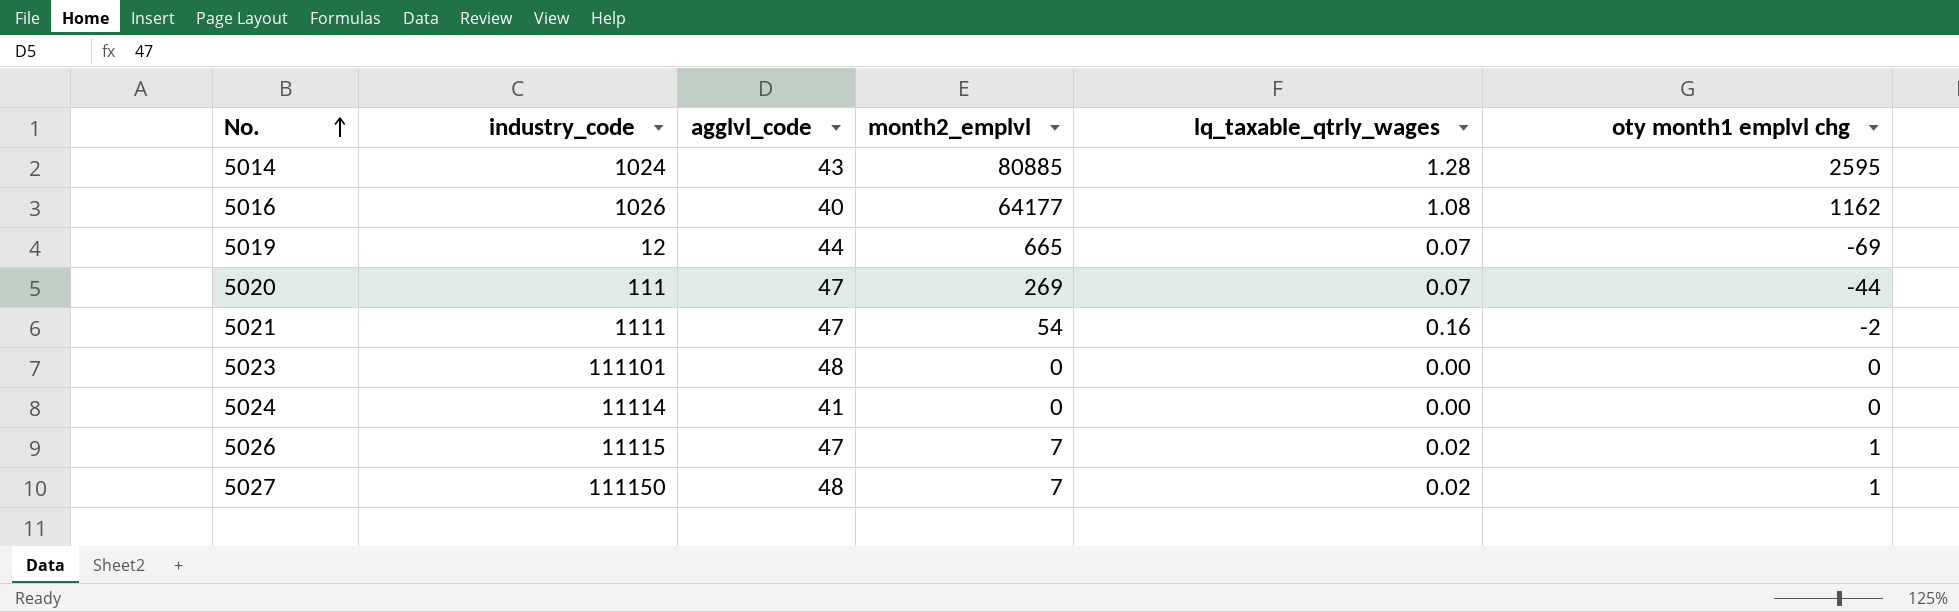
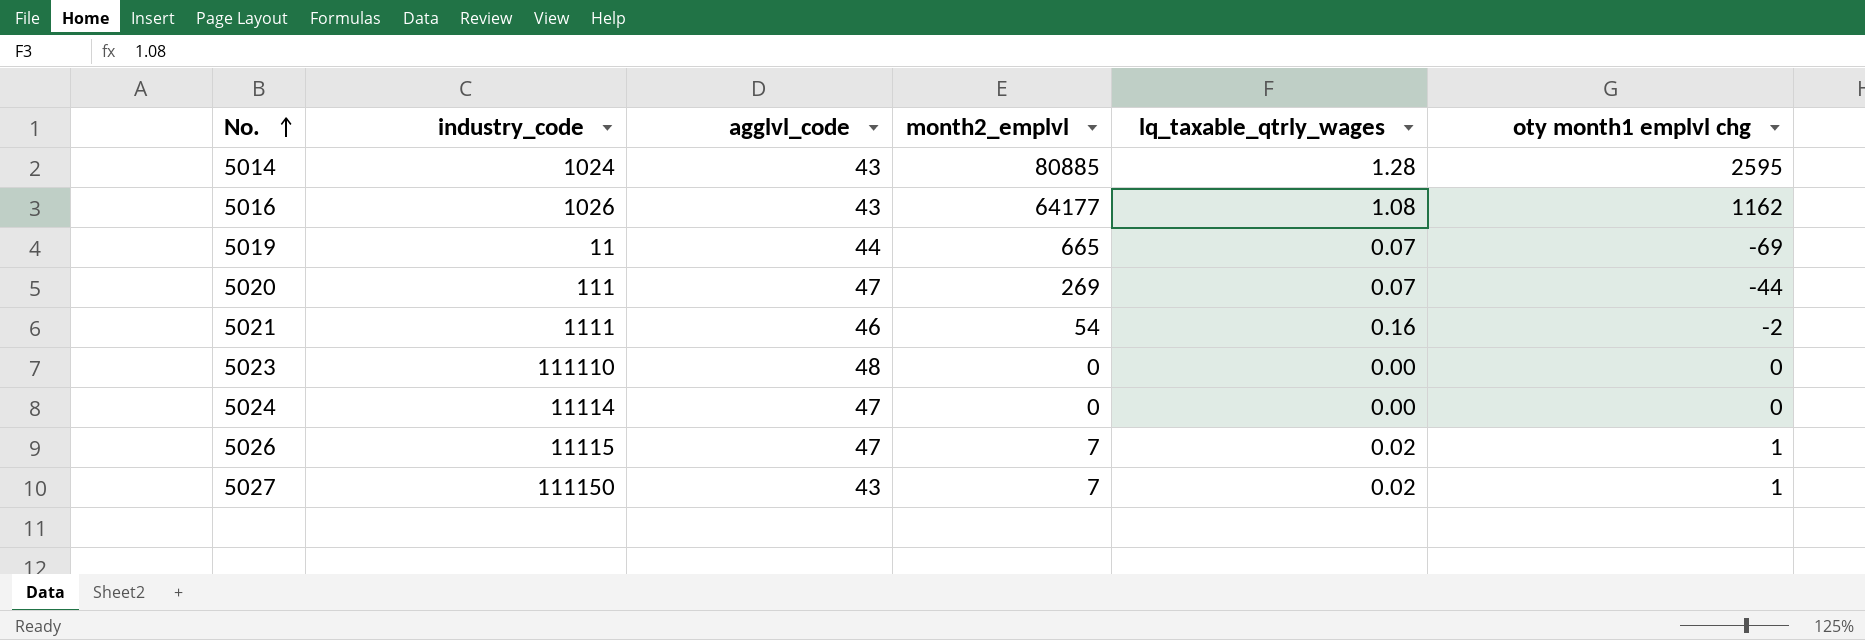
5016 | agglvl_code: 40 -> 43
5019 | industry_code: 12 -> 11
5021 | agglvl_code: 47 -> 46
5023 | industry_code: 111101 -> 111110
5024 | agglvl_code: 41 -> 47
5027 | agglvl_code: 48 -> 43

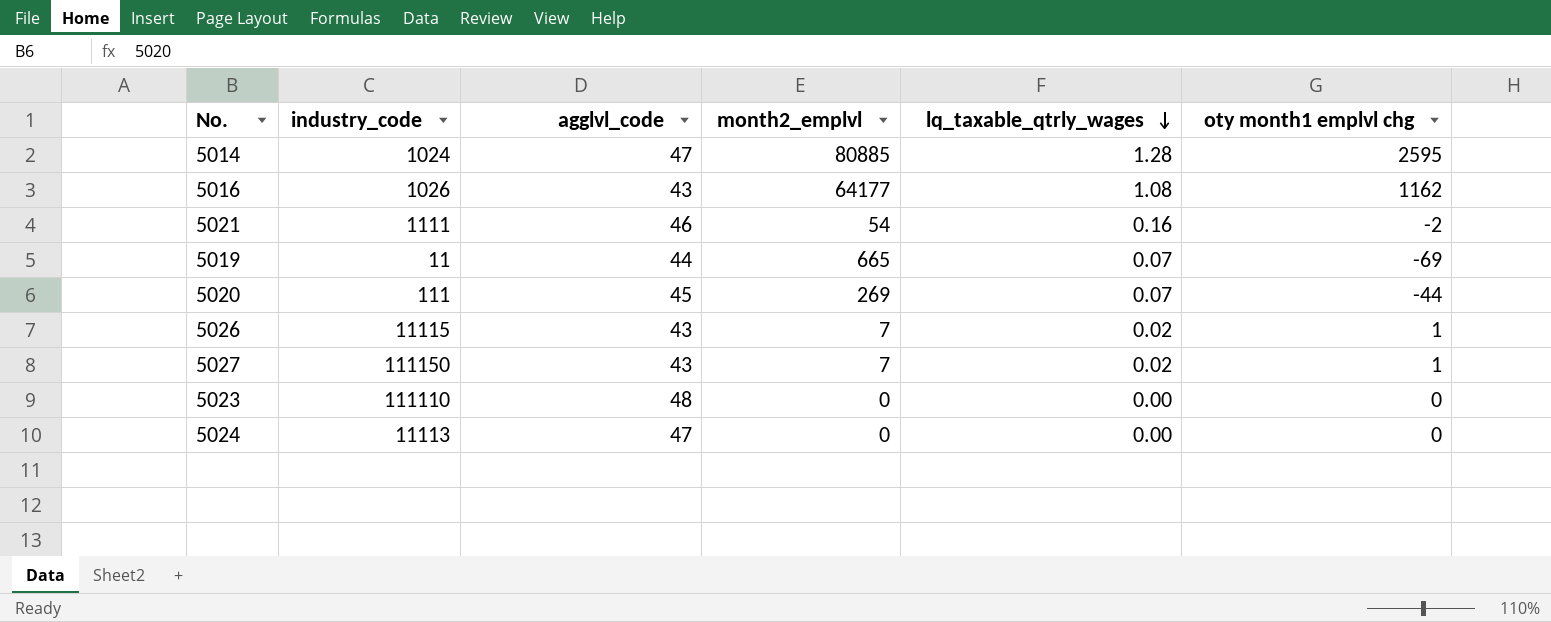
row order: No. ascending -> lq_taxable_qtrly_wages descending
5014 | agglvl_code: 43 -> 47
5020 | agglvl_code: 47 -> 45
5026 | agglvl_code: 47 -> 43
5024 | industry_code: 11114 -> 11113

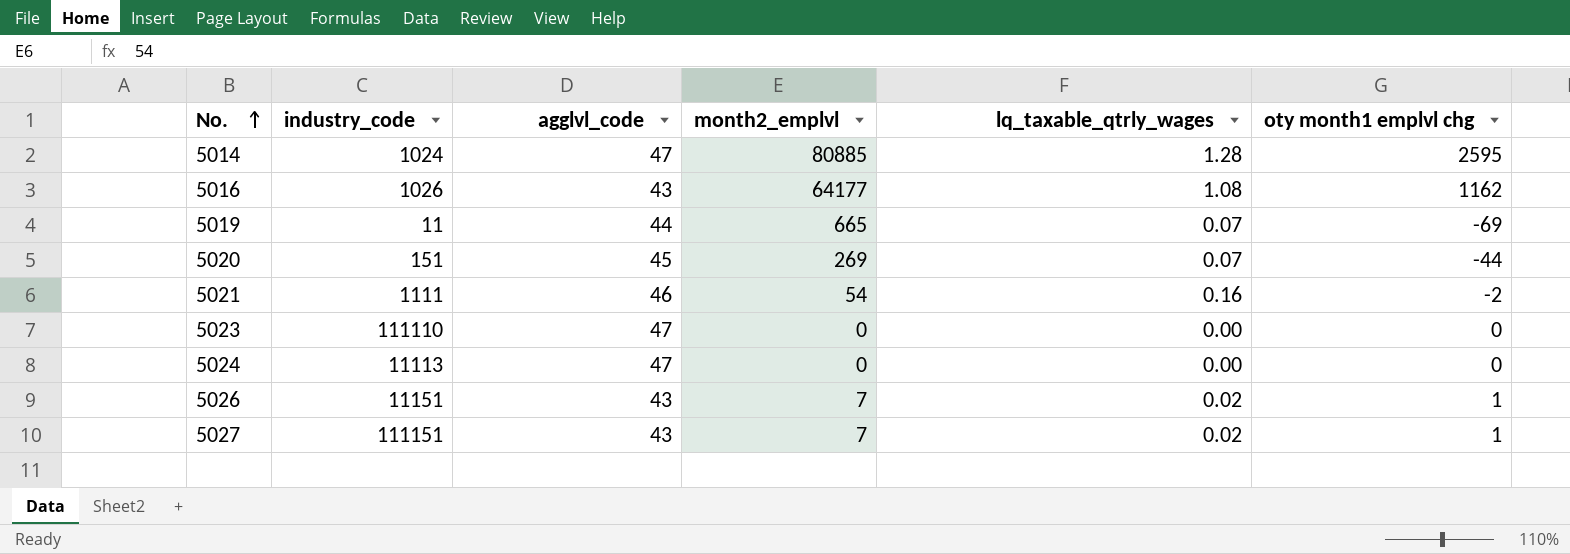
row order: lq_taxable_qtrly_wages descending -> No. ascending
5020 | industry_code: 111 -> 151
5023 | agglvl_code: 48 -> 47
5026 | industry_code: 11115 -> 11151
5027 | industry_code: 111150 -> 111151

